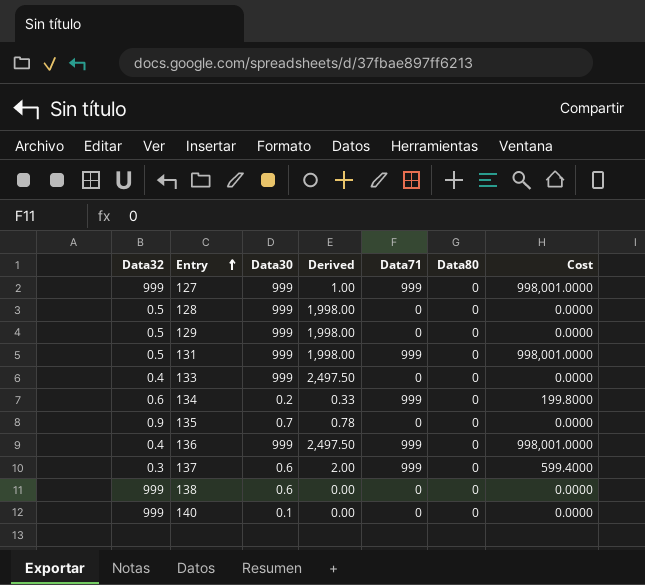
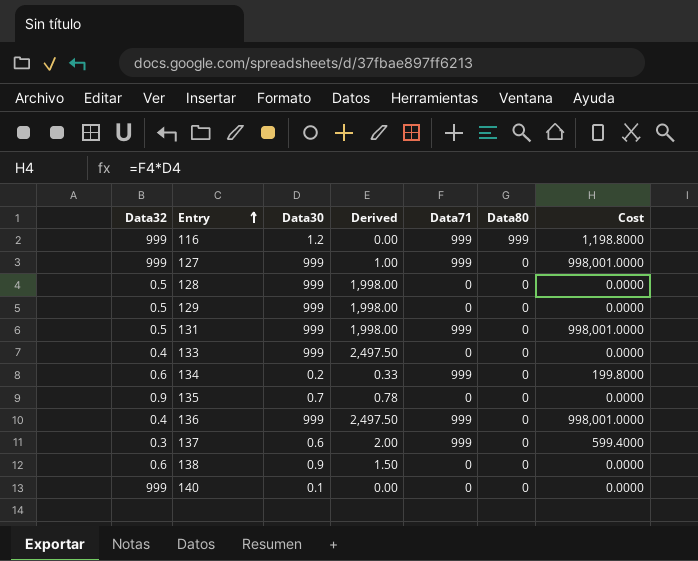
row 116: none -> 999 | 1.2 | 0.00 | 999 | 999 | 1,198.8000
138 | Data32: 999 -> 0.6
138 | Data30: 0.6 -> 0.9
138 | Derived: 0.00 -> 1.50

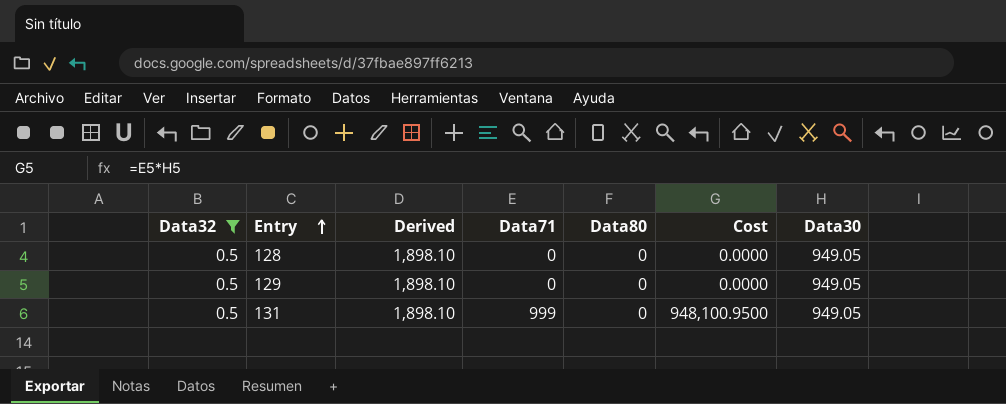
filter: none -> Data32 = 0.5
column Data30 | position: 3 -> 7
128 | Derived: 1,998.00 -> 1,898.10
128 | Data30: 999 -> 949.05
129 | Derived: 1,998.00 -> 1,898.10
129 | Data30: 999 -> 949.05
131 | Derived: 1,998.00 -> 1,898.10
131 | Cost: 998,001.0000 -> 948,100.9500
131 | Data30: 999 -> 949.05

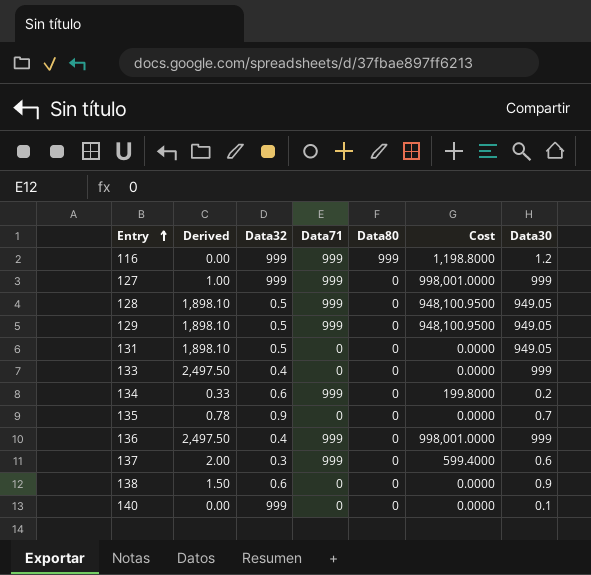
filter: Data32 = 0.5 -> none
column Data32 | position: 1 -> 3
128 | Data71: 0 -> 999
128 | Cost: 0.0000 -> 948,100.9500
129 | Data71: 0 -> 999
129 | Cost: 0.0000 -> 948,100.9500
131 | Data71: 999 -> 0
131 | Cost: 948,100.9500 -> 0.0000

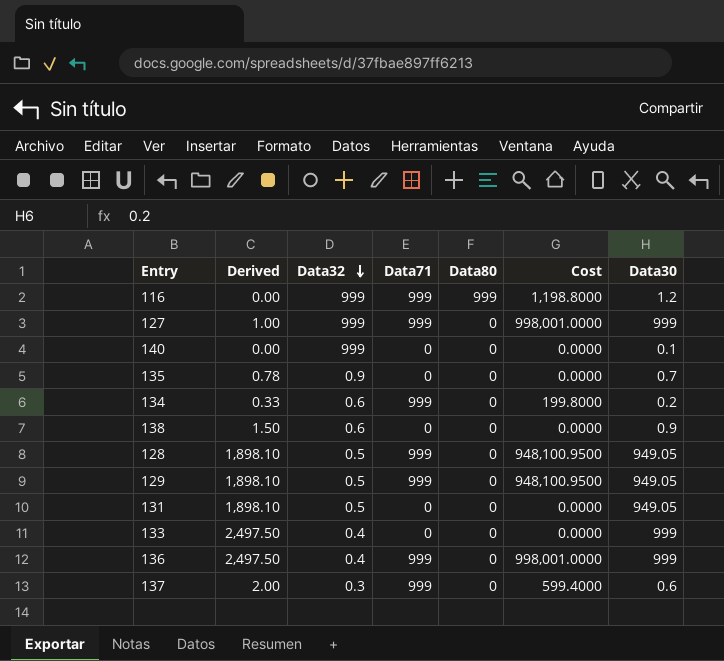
row order: Entry ascending -> Data32 descending

